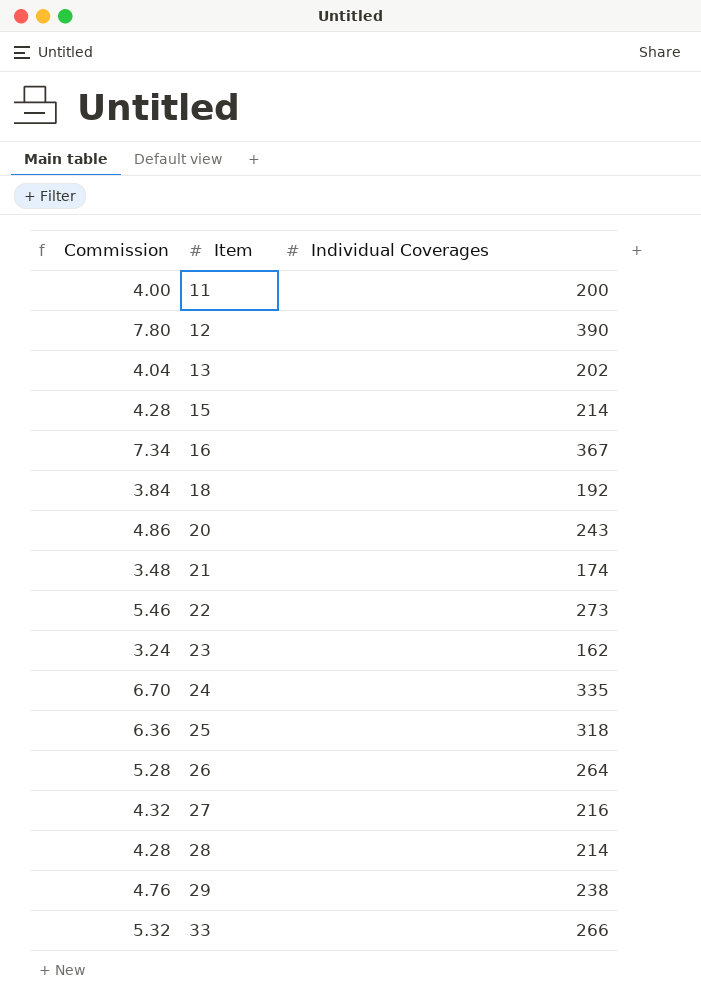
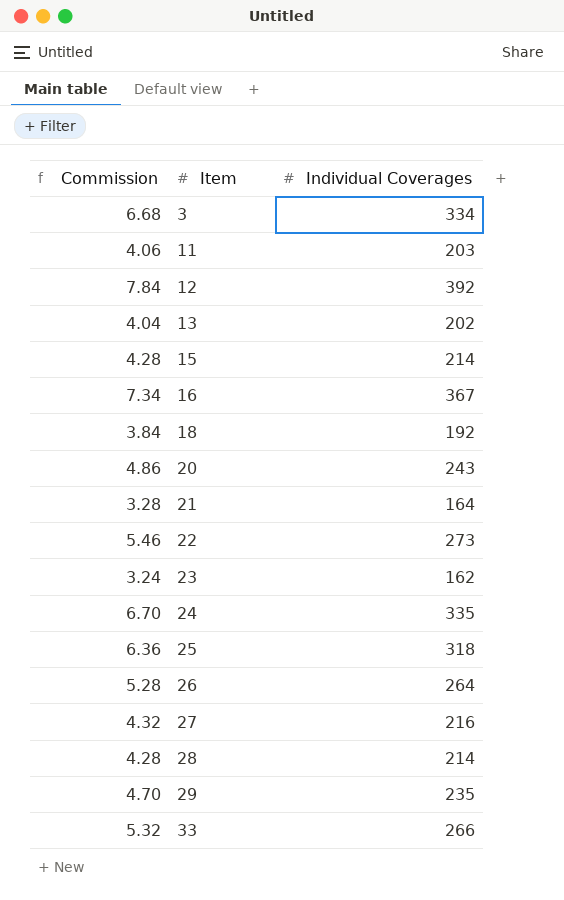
row 3: none -> 6.68 | 334
11 | Commission: 4.00 -> 4.06
11 | Individual Coverages: 200 -> 203
12 | Commission: 7.80 -> 7.84
12 | Individual Coverages: 390 -> 392
21 | Commission: 3.48 -> 3.28
21 | Individual Coverages: 174 -> 164
29 | Commission: 4.76 -> 4.70
29 | Individual Coverages: 238 -> 235

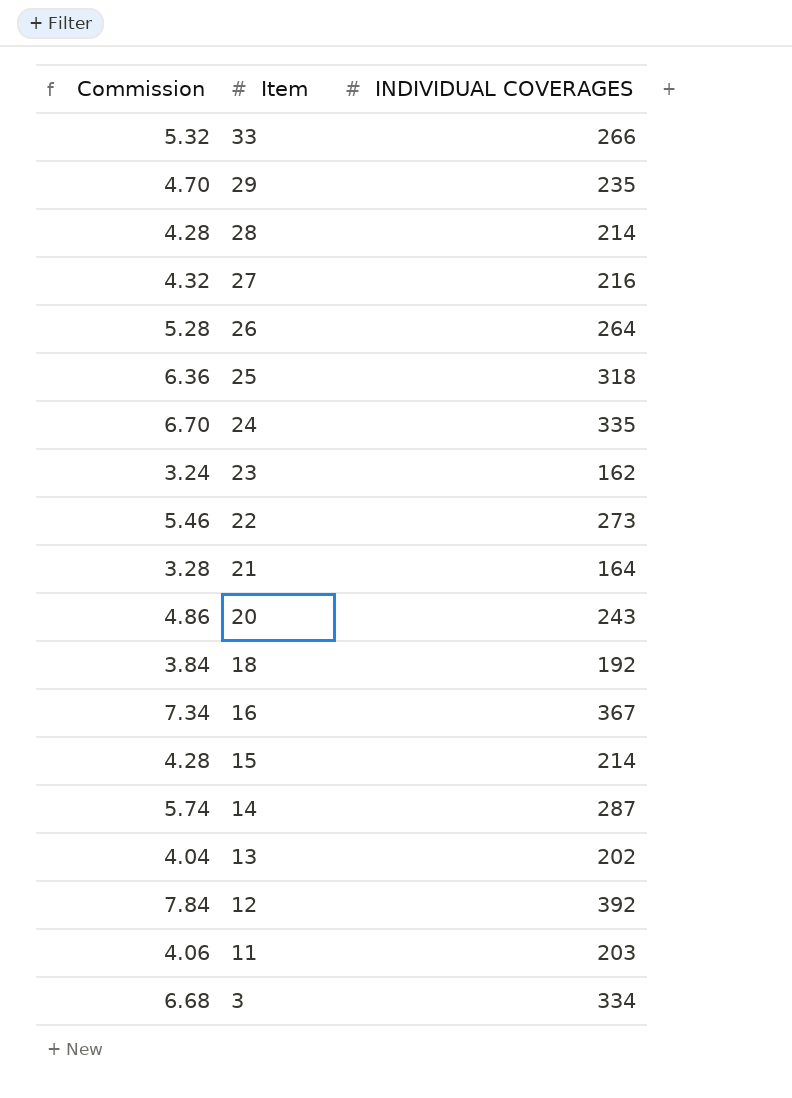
row order: Item ascending -> Item descending
column name: Individual Coverages -> INDIVIDUAL COVERAGES
row 14: none -> 5.74 | 287

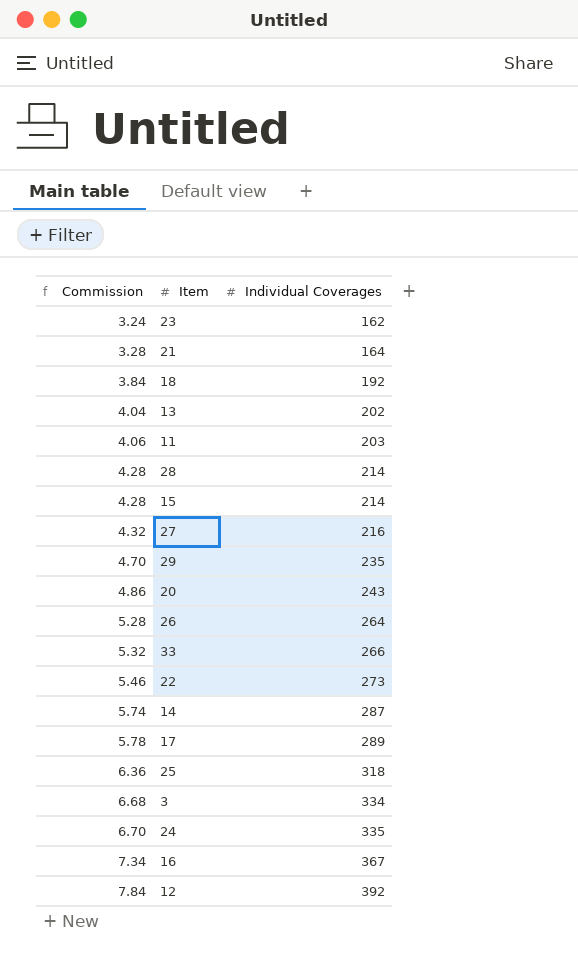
row order: Item descending -> Commission ascending
column name: INDIVIDUAL COVERAGES -> Individual Coverages
row 17: none -> 5.78 | 289

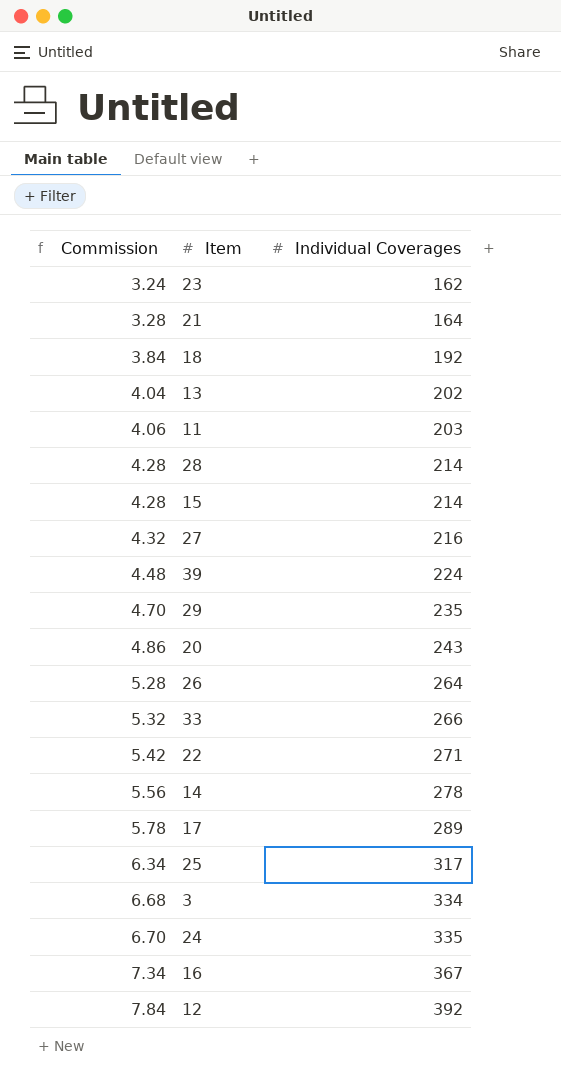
row 39: none -> 4.48 | 224
22 | Commission: 5.46 -> 5.42
22 | Individual Coverages: 273 -> 271
14 | Commission: 5.74 -> 5.56
14 | Individual Coverages: 287 -> 278
25 | Commission: 6.36 -> 6.34
25 | Individual Coverages: 318 -> 317

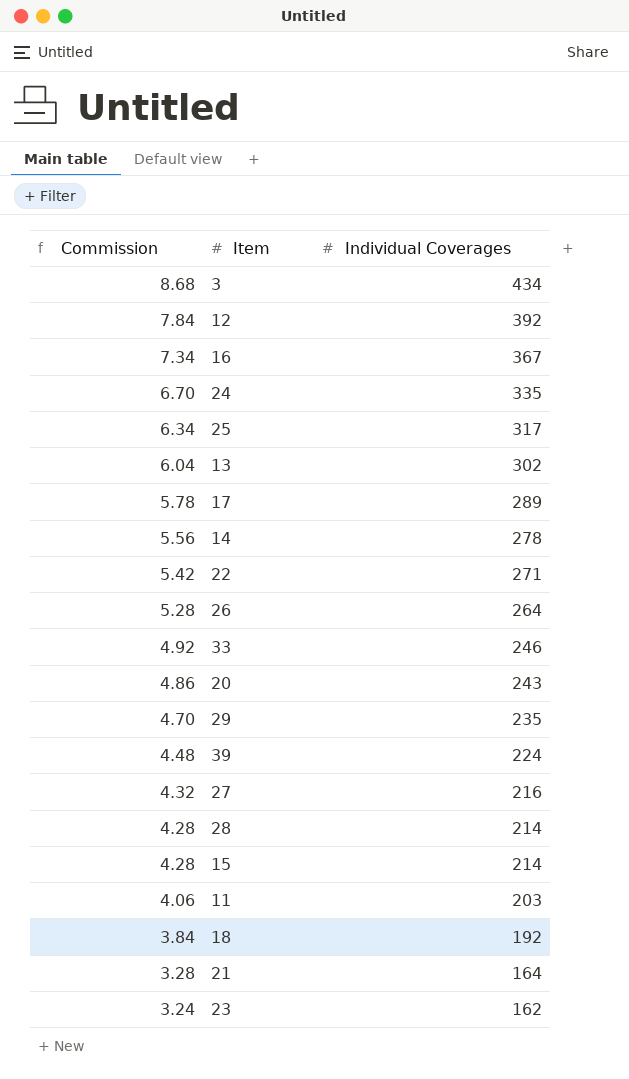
row order: Commission ascending -> Commission descending
3 | Commission: 6.68 -> 8.68
3 | Individual Coverages: 334 -> 434
13 | Commission: 4.04 -> 6.04
13 | Individual Coverages: 202 -> 302
33 | Commission: 5.32 -> 4.92
33 | Individual Coverages: 266 -> 246

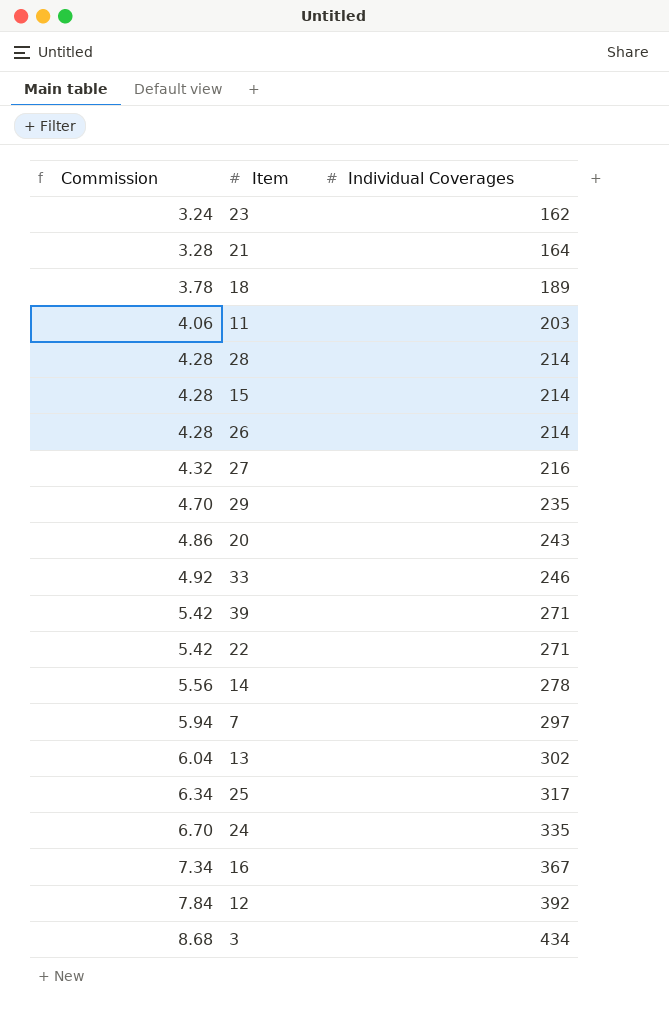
row order: Commission descending -> Commission ascending
row 17: 5.78 | 289 -> none
18 | Commission: 3.84 -> 3.78
18 | Individual Coverages: 192 -> 189
26 | Commission: 5.28 -> 4.28
26 | Individual Coverages: 264 -> 214
39 | Commission: 4.48 -> 5.42
39 | Individual Coverages: 224 -> 271
row 7: none -> 5.94 | 297

